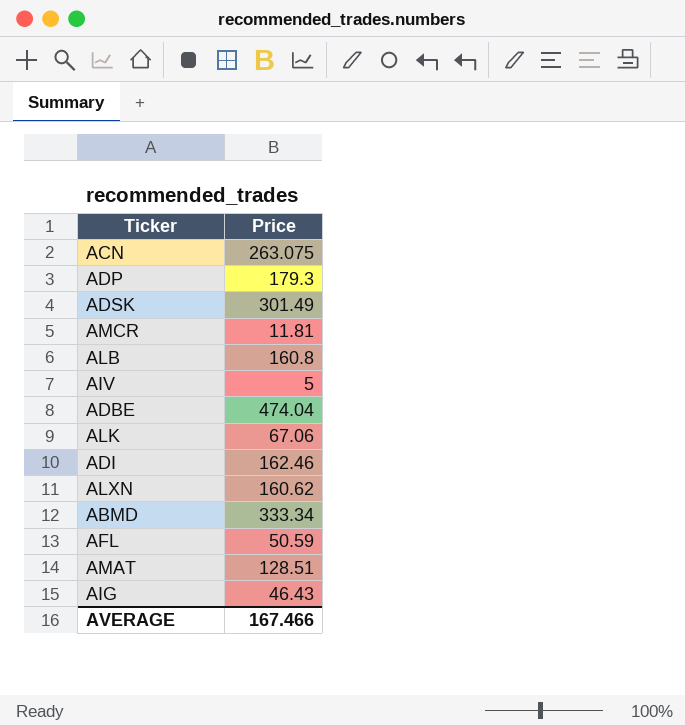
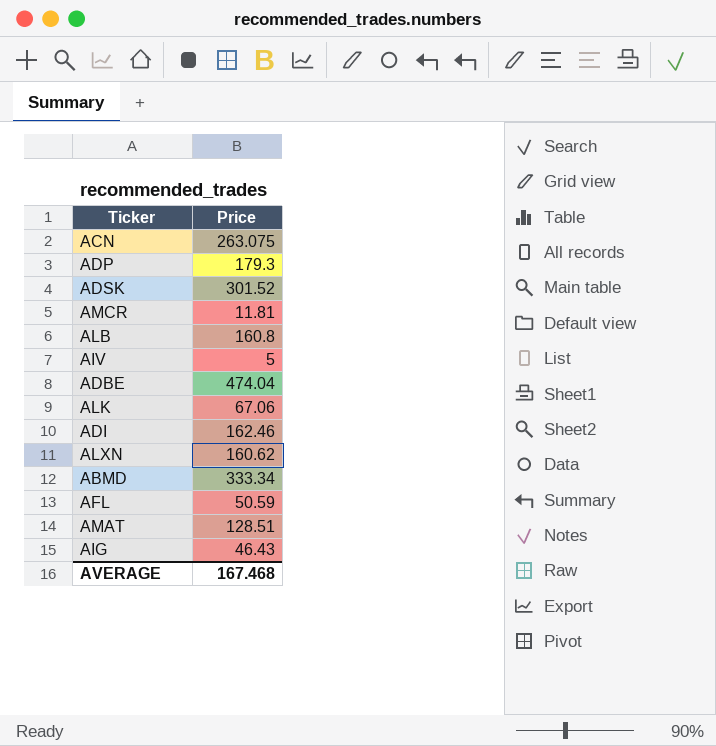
ADSK | Price: 301.49 -> 301.52
AVERAGE | Price: 167.466 -> 167.468

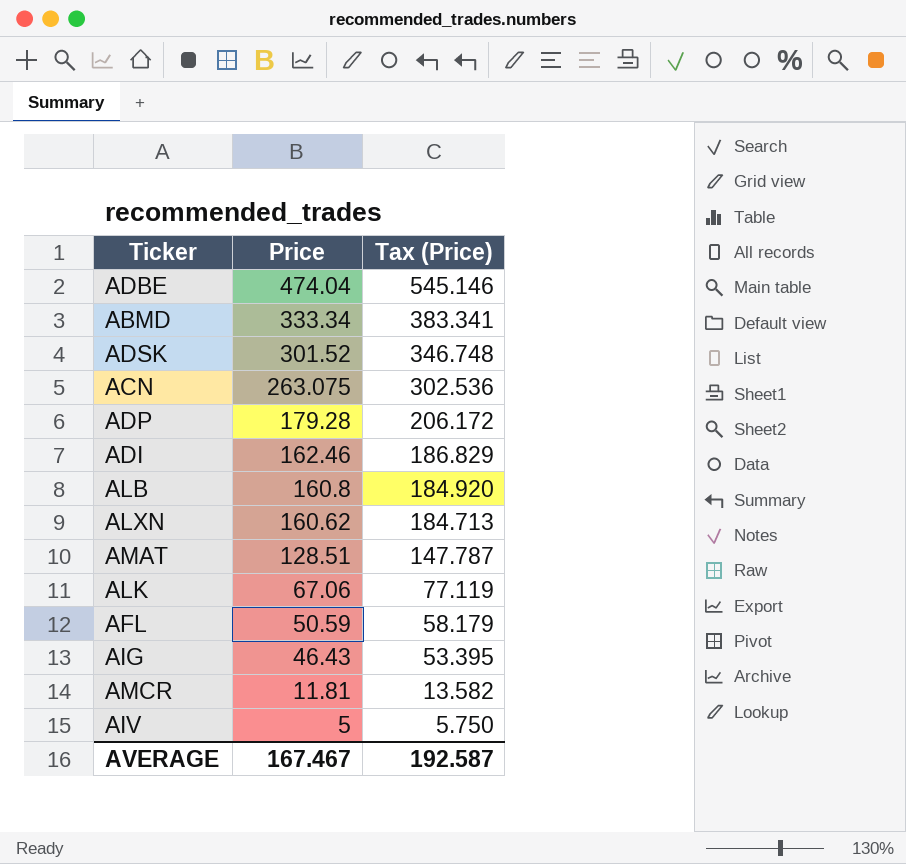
row order: none -> Price descending
column Tax (Price) | formula: none -> [Price] * 1.15
ADP | Price: 179.3 -> 179.28
AVERAGE | Price: 167.468 -> 167.467

